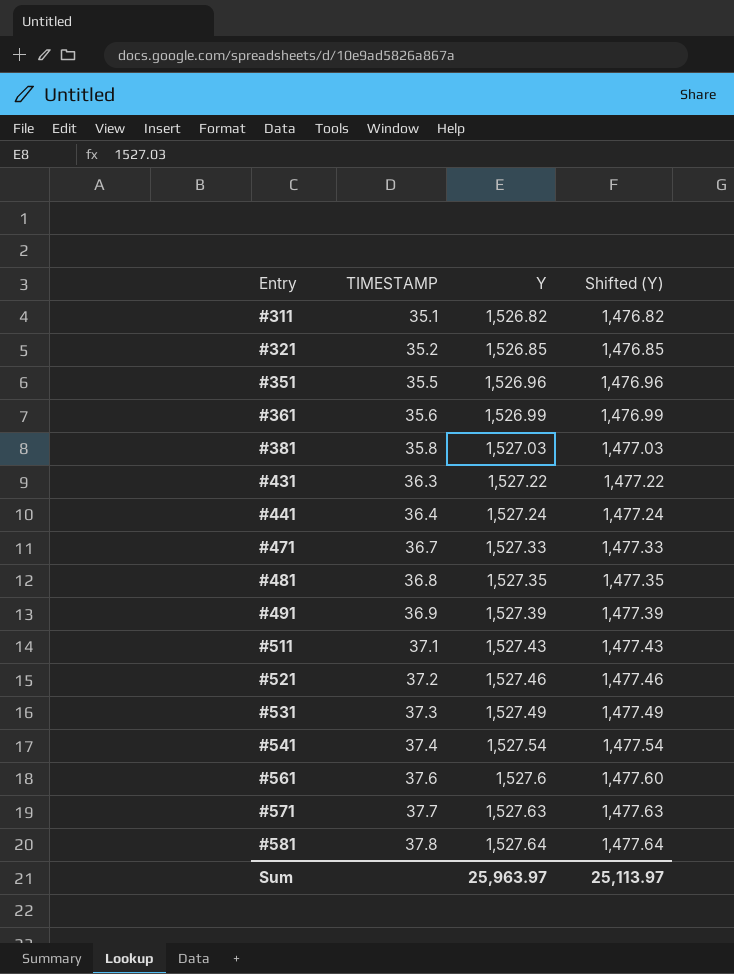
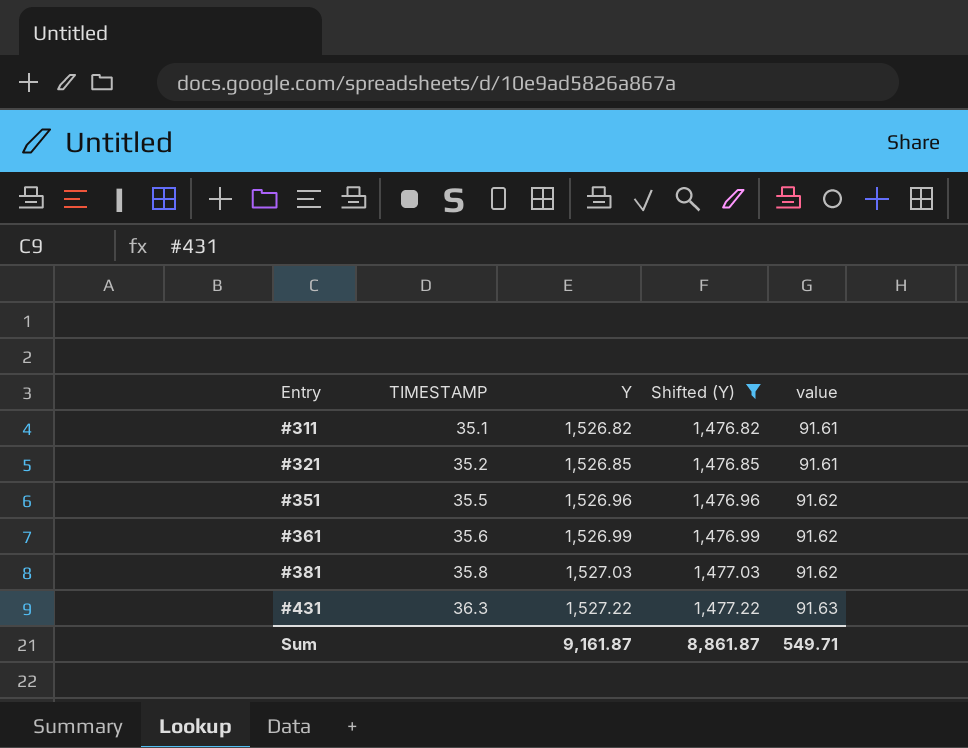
filter: none -> Shifted (Y) <= 1,477.22
column value | formula: none -> [Y] * 0.06
Sum | Y: 25,963.97 -> 9,161.87
Sum | Shifted (Y): 25,113.97 -> 8,861.87

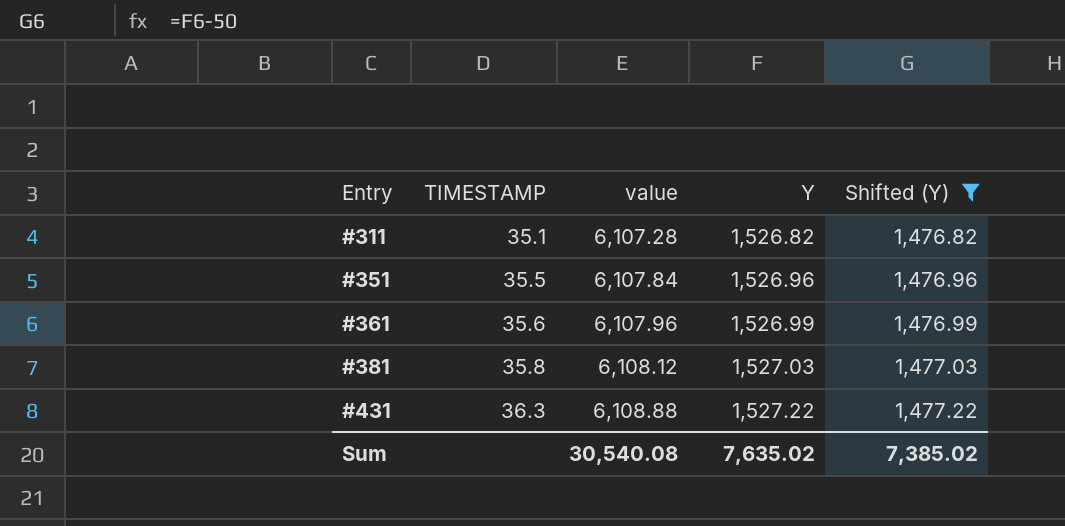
column value | formula: [Y] * 0.06 -> [Y] * 4
column value | position: 5 -> 3
row #321: 35.2 | 1,526.85 | 1,476.85 | 91.61 -> none
Sum | value: 549.71 -> 30,540.08
Sum | Y: 9,161.87 -> 7,635.02
Sum | Shifted (Y): 8,861.87 -> 7,385.02

